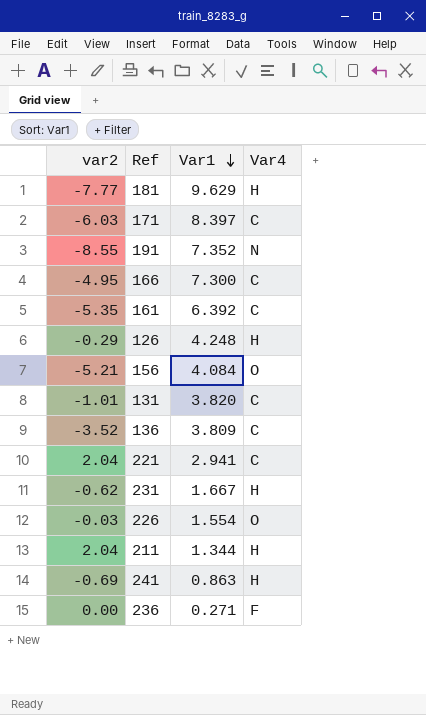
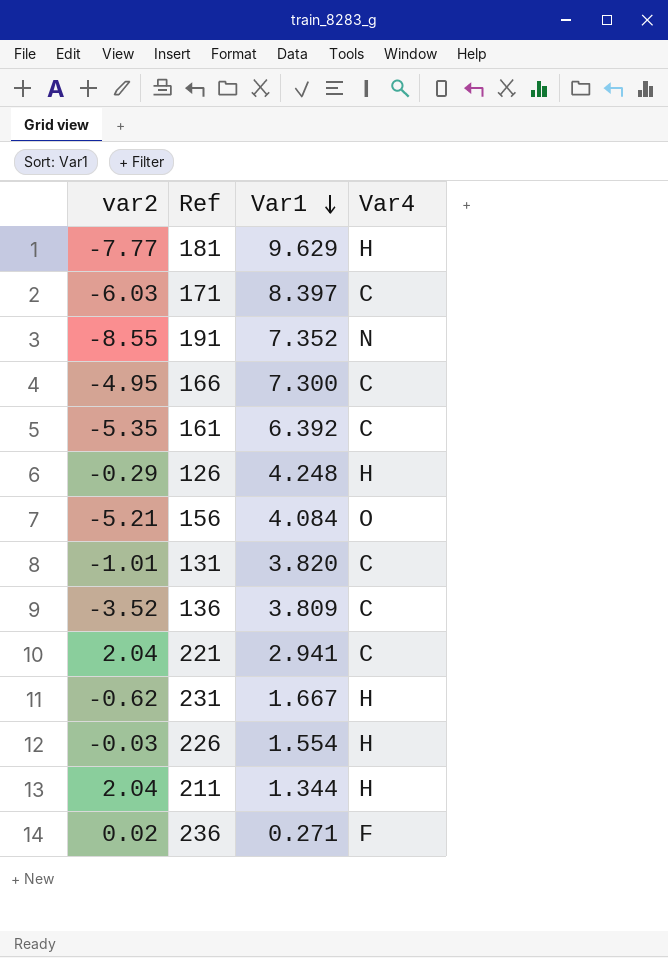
row 241: -0.69 | 0.863 | H -> none
226 | Var4: O -> H
236 | var2: 0.00 -> 0.02

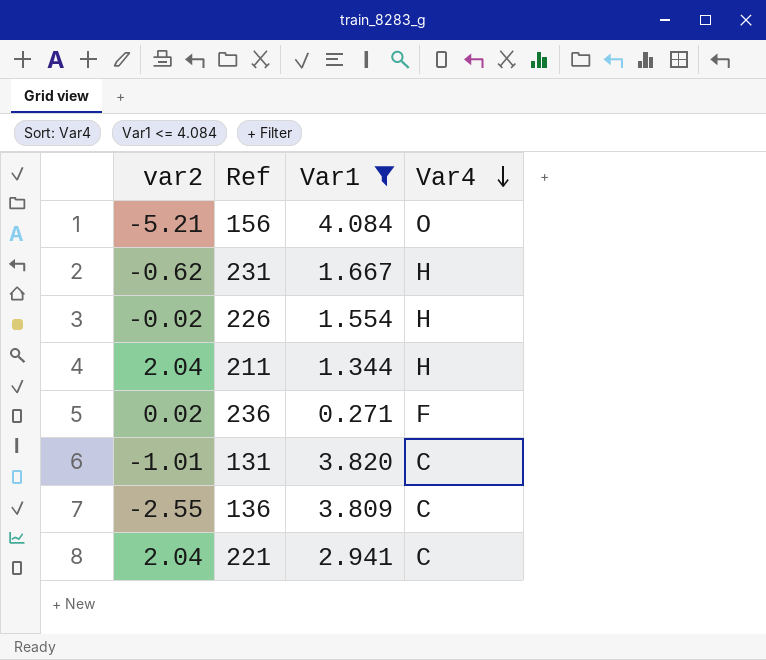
filter: none -> Var1 <= 4.084
row order: Var1 descending -> Var4 descending
226 | var2: -0.03 -> -0.02
136 | var2: -3.52 -> -2.55

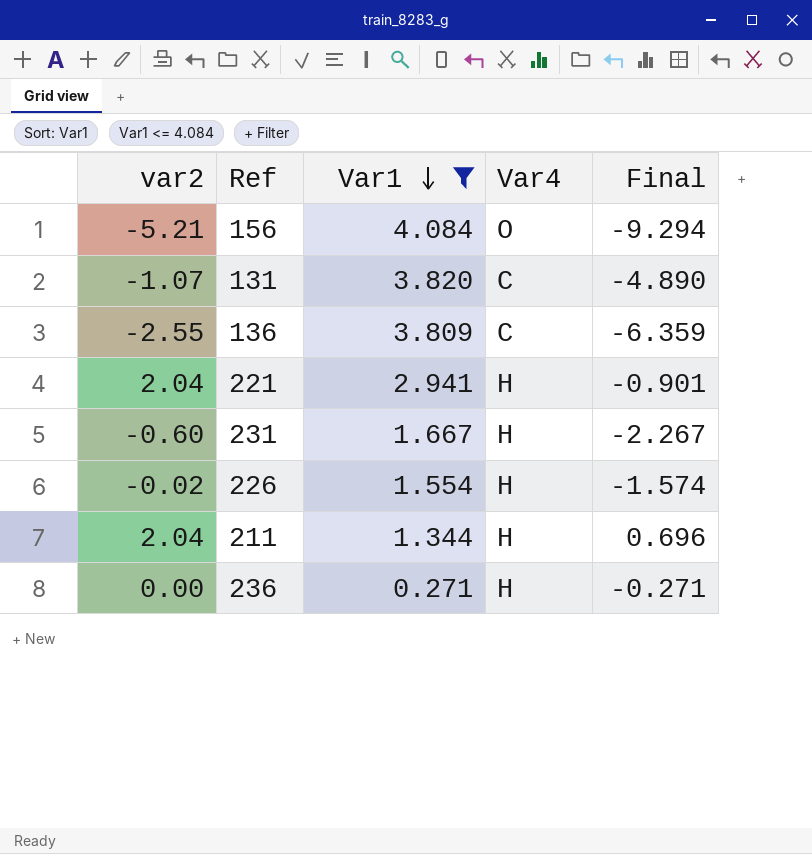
row order: Var4 descending -> Var1 descending
column Final | formula: none -> [var2] - [Var1]
131 | var2: -1.01 -> -1.07
221 | Var4: C -> H
231 | var2: -0.62 -> -0.60
236 | var2: 0.02 -> 0.00
236 | Var4: F -> H

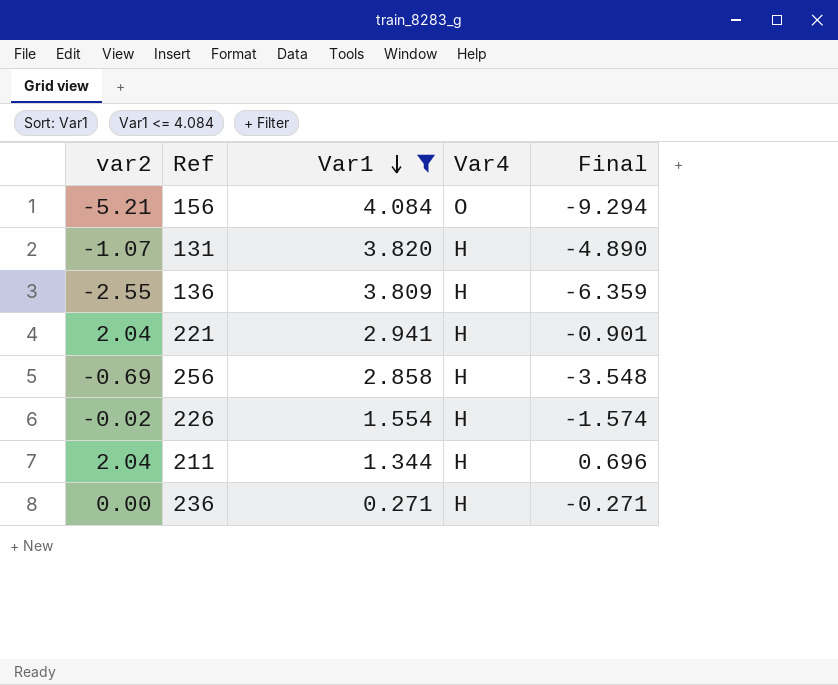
row 231: -0.60 | 1.667 | H | -2.267 -> none
131 | Var4: C -> H
136 | Var4: C -> H
row 256: none -> -0.69 | 2.858 | H | -3.548

